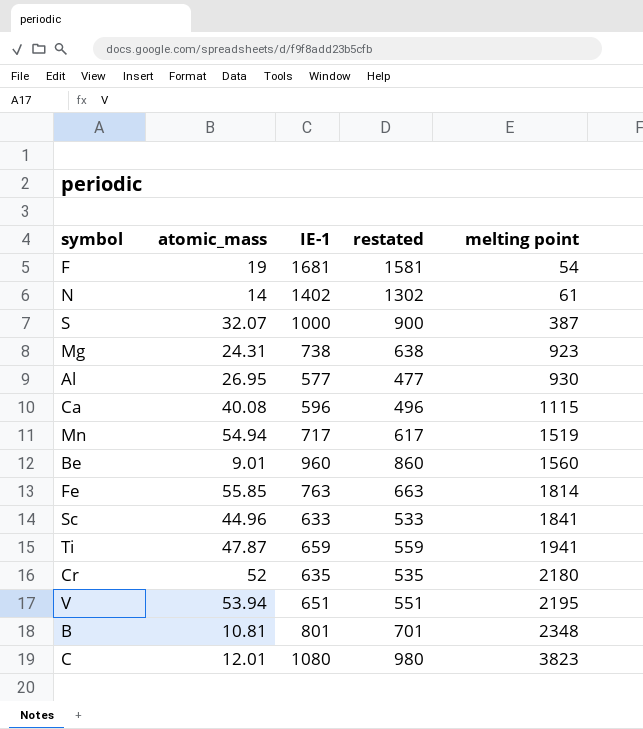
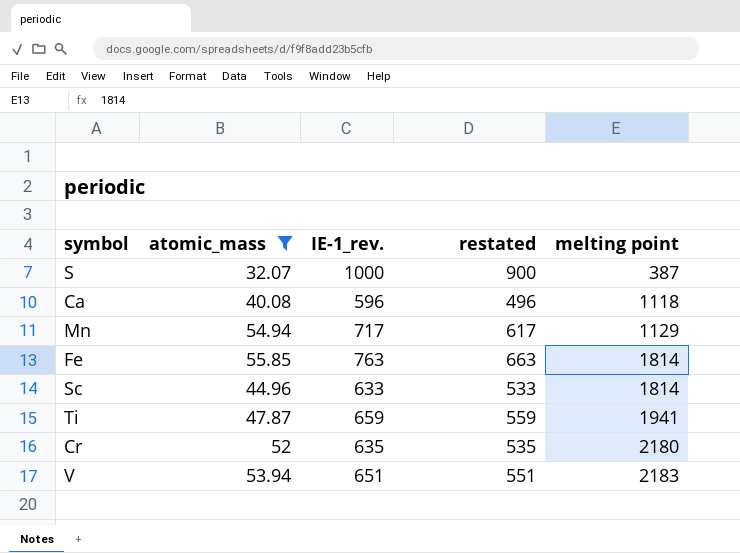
filter: none -> atomic_mass >= 32.07
column name: IE-1 -> IE-1_rev.
Ca | melting point: 1115 -> 1118
Mn | melting point: 1519 -> 1129
Sc | melting point: 1841 -> 1814
V | melting point: 2195 -> 2183

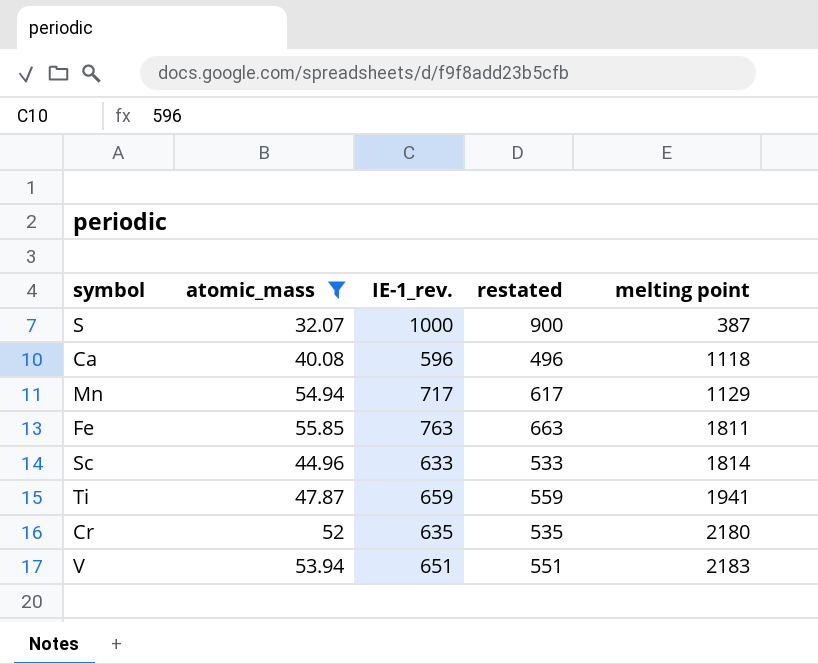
Fe | melting point: 1814 -> 1811

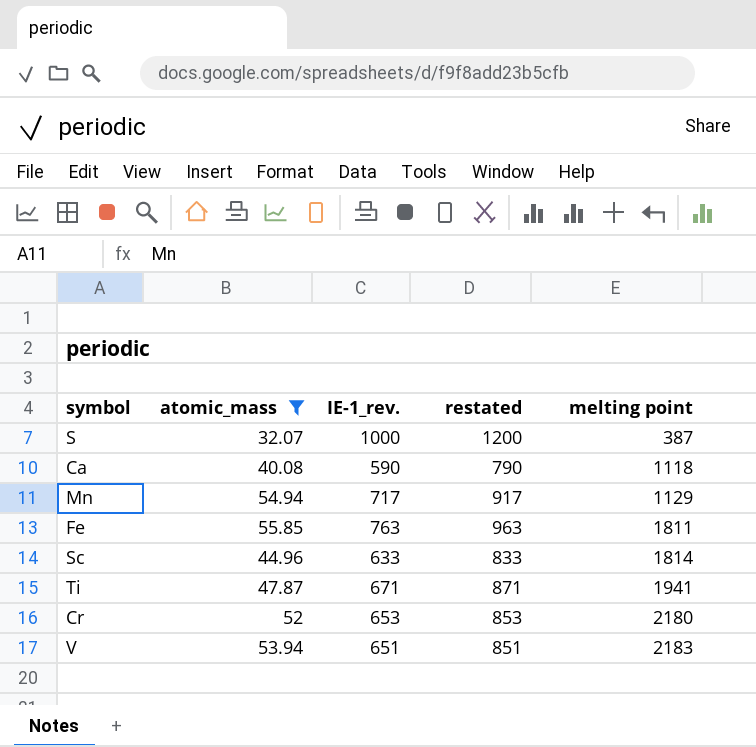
column restated | formula: [IE-1_rev.] - 100 -> [IE-1_rev.] + 200
Ca | IE-1_rev.: 596 -> 590
Ti | IE-1_rev.: 659 -> 671
Cr | IE-1_rev.: 635 -> 653

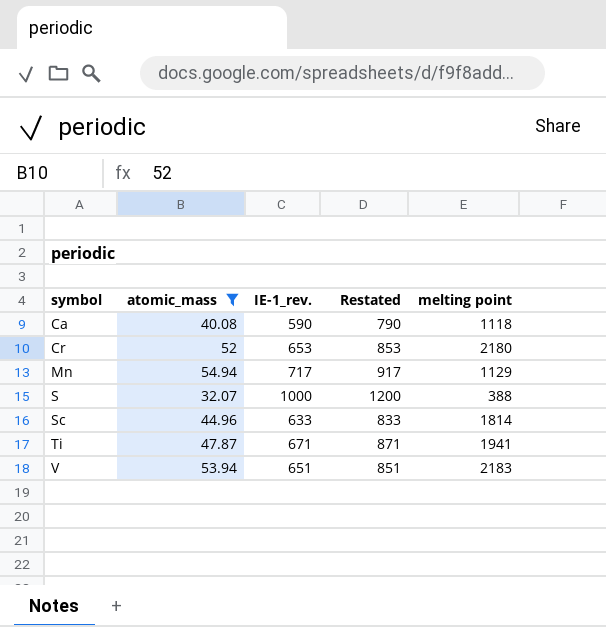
row order: melting point ascending -> symbol ascending
column name: restated -> Restated
row Fe: 55.85 | 763 | 963 | 1811 -> none
S | melting point: 387 -> 388

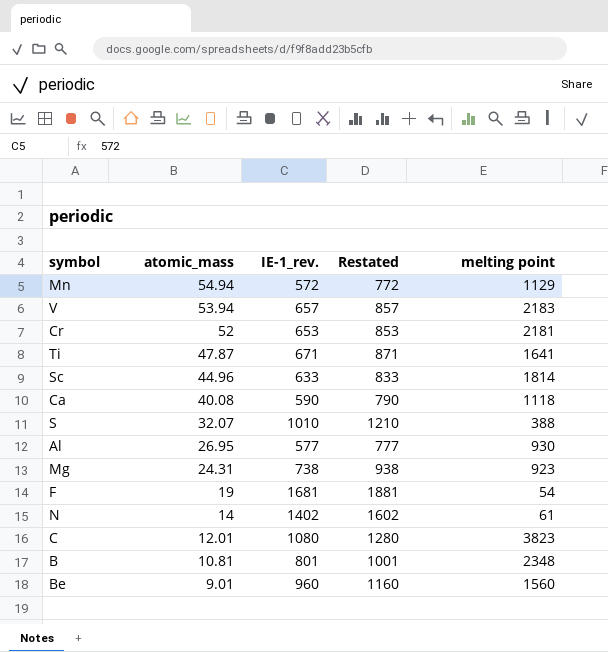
filter: atomic_mass >= 32.07 -> none
row order: symbol ascending -> atomic_mass descending
Mn | IE-1_rev.: 717 -> 572
Mn | Restated: 917 -> 772
V | IE-1_rev.: 651 -> 657
V | Restated: 851 -> 857
Cr | melting point: 2180 -> 2181
Ti | melting point: 1941 -> 1641
S | IE-1_rev.: 1000 -> 1010
S | Restated: 1200 -> 1210

